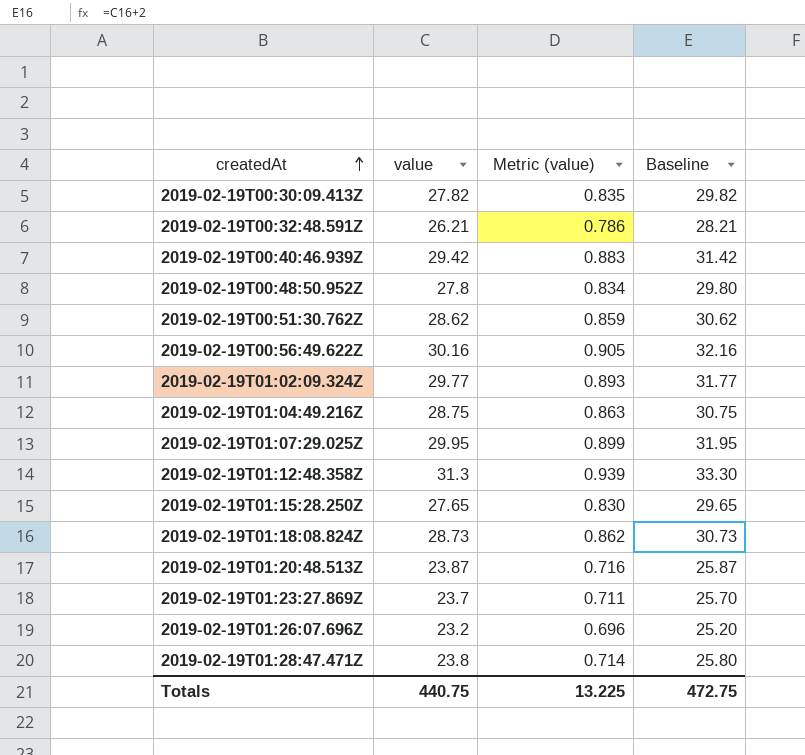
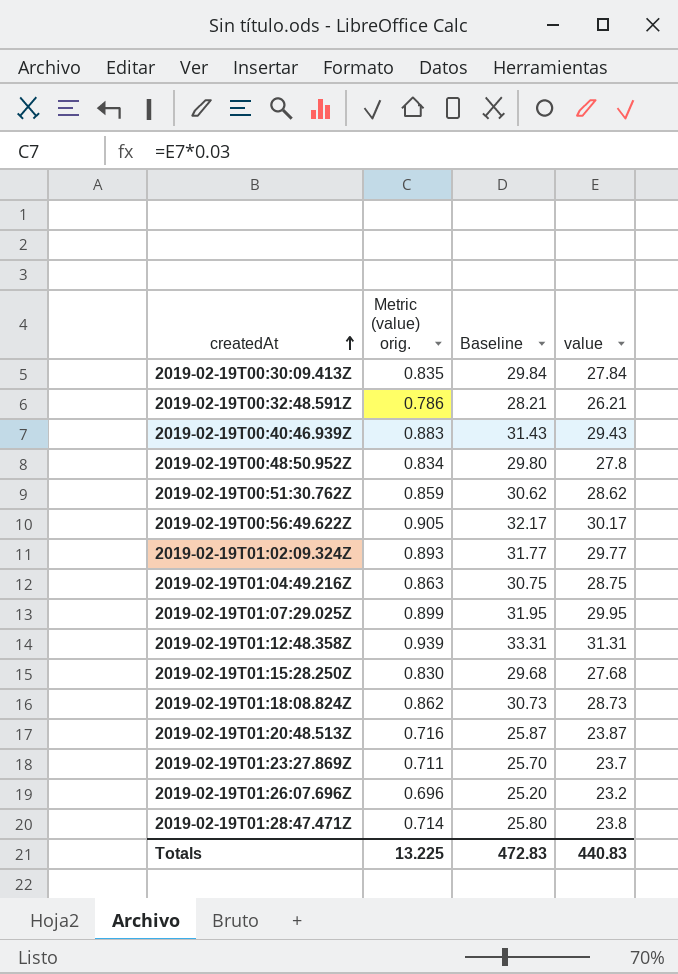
column name: Metric (value) -> Metric (value) orig.
column value | position: 2 -> 4
2019-02-19T00:30:09.413Z | Baseline: 29.82 -> 29.84
2019-02-19T00:30:09.413Z | value: 27.82 -> 27.84
2019-02-19T00:40:46.939Z | Baseline: 31.42 -> 31.43
2019-02-19T00:40:46.939Z | value: 29.42 -> 29.43
2019-02-19T00:56:49.622Z | Baseline: 32.16 -> 32.17
2019-02-19T00:56:49.622Z | value: 30.16 -> 30.17
2019-02-19T01:12:48.358Z | Baseline: 33.30 -> 33.31
2019-02-19T01:12:48.358Z | value: 31.3 -> 31.31
2019-02-19T01:15:28.250Z | Baseline: 29.65 -> 29.68
2019-02-19T01:15:28.250Z | value: 27.65 -> 27.68
Totals | Baseline: 472.75 -> 472.83
Totals | value: 440.75 -> 440.83

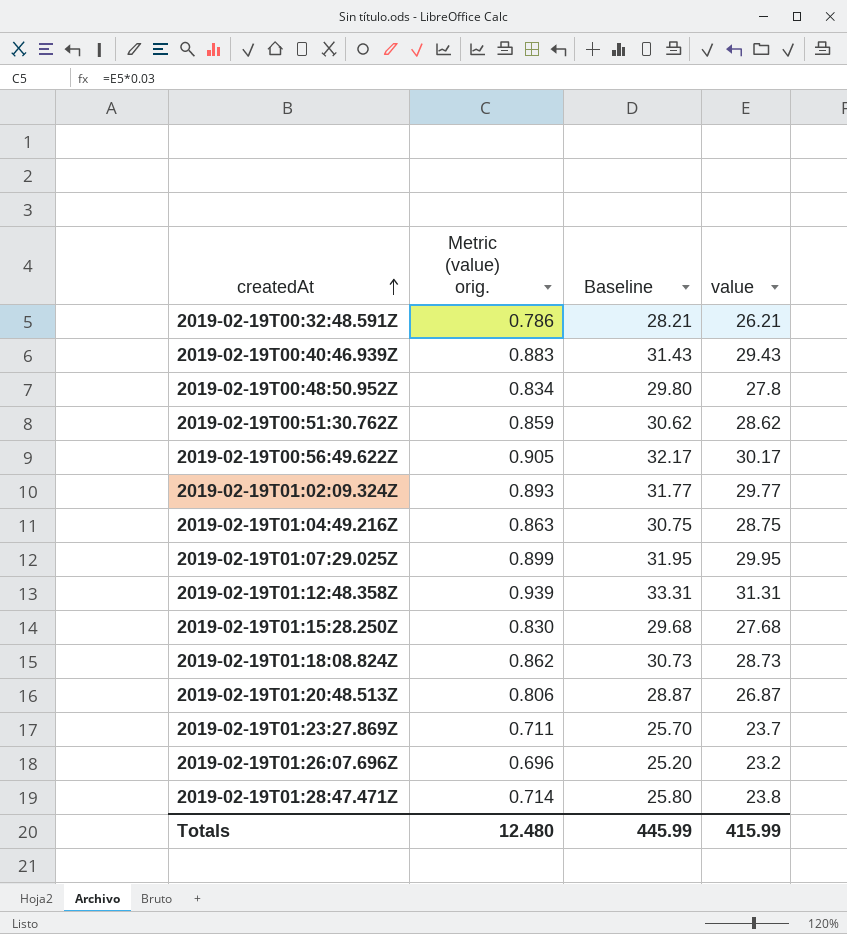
row 2019-02-19T00:30:09.413Z: 0.835 | 29.84 | 27.84 -> none
2019-02-19T01:20:48.513Z | Metric (value) orig.: 0.716 -> 0.806
2019-02-19T01:20:48.513Z | Baseline: 25.87 -> 28.87
2019-02-19T01:20:48.513Z | value: 23.87 -> 26.87
Totals | Metric (value) orig.: 13.225 -> 12.480
Totals | Baseline: 472.83 -> 445.99
Totals | value: 440.83 -> 415.99

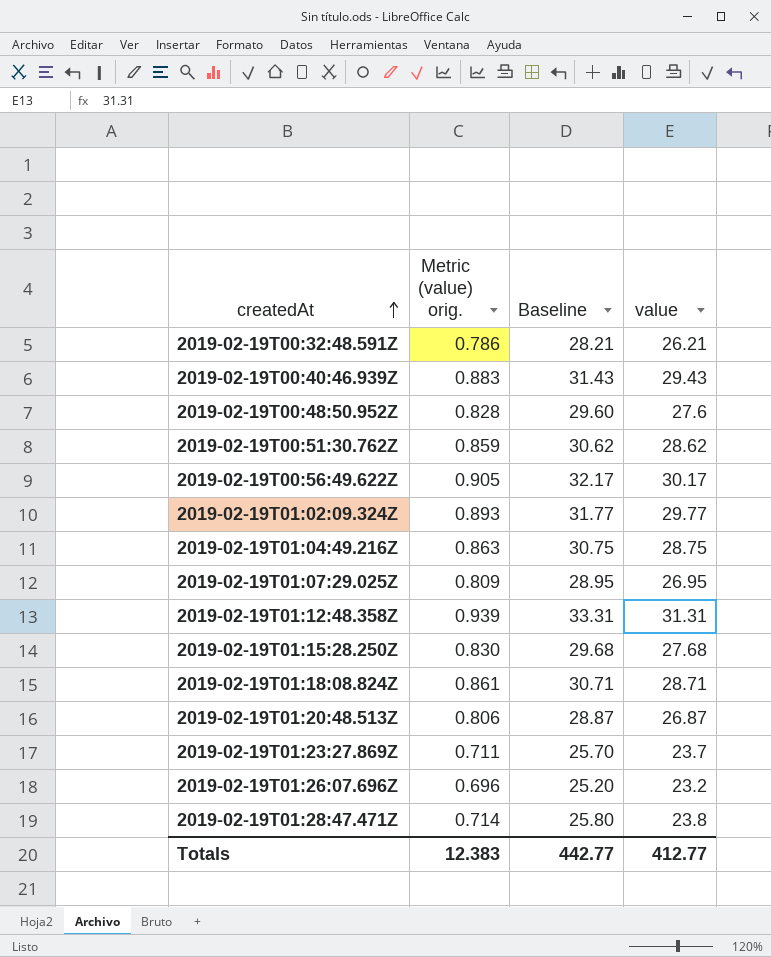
2019-02-19T00:48:50.952Z | Metric (value) orig.: 0.834 -> 0.828
2019-02-19T00:48:50.952Z | Baseline: 29.80 -> 29.60
2019-02-19T00:48:50.952Z | value: 27.8 -> 27.6
2019-02-19T01:07:29.025Z | Metric (value) orig.: 0.899 -> 0.809
2019-02-19T01:07:29.025Z | Baseline: 31.95 -> 28.95
2019-02-19T01:07:29.025Z | value: 29.95 -> 26.95
2019-02-19T01:18:08.824Z | Metric (value) orig.: 0.862 -> 0.861
2019-02-19T01:18:08.824Z | Baseline: 30.73 -> 30.71
2019-02-19T01:18:08.824Z | value: 28.73 -> 28.71
Totals | Metric (value) orig.: 12.480 -> 12.383
Totals | Baseline: 445.99 -> 442.77
Totals | value: 415.99 -> 412.77

